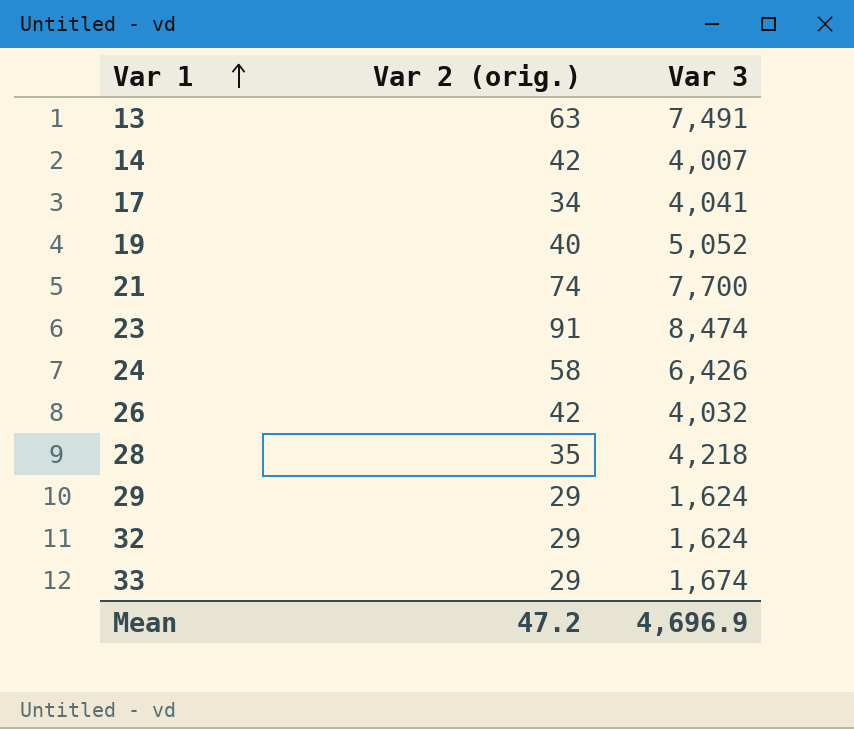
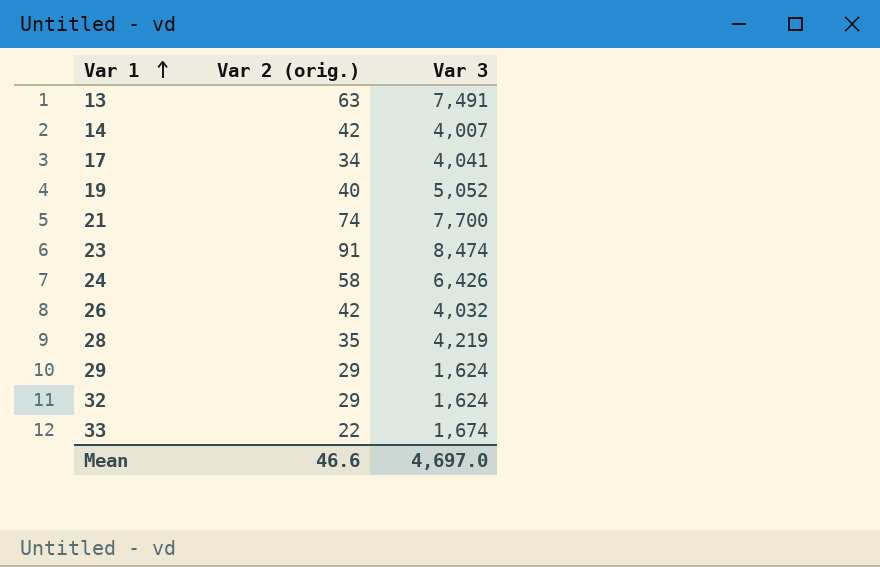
28 | Var 3: 4,218 -> 4,219
33 | Var 2 (orig.): 29 -> 22
Mean | Var 2 (orig.): 47.2 -> 46.6
Mean | Var 3: 4,696.9 -> 4,697.0

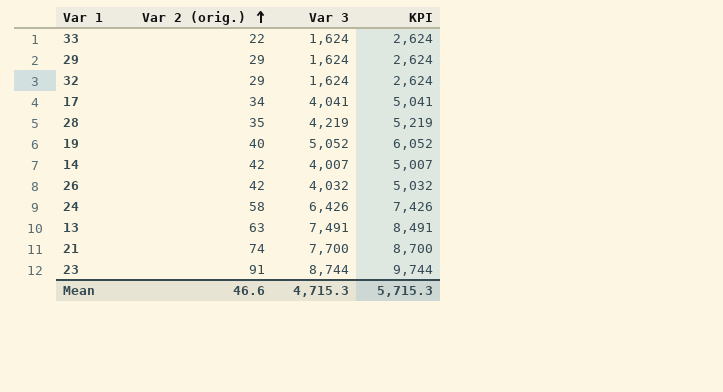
row order: Var 1 ascending -> Var 2 (orig.) ascending
column KPI | formula: none -> [Var 3] + 1000
33 | Var 3: 1,674 -> 1,624
23 | Var 3: 8,474 -> 8,744
Mean | Var 3: 4,697.0 -> 4,715.3

